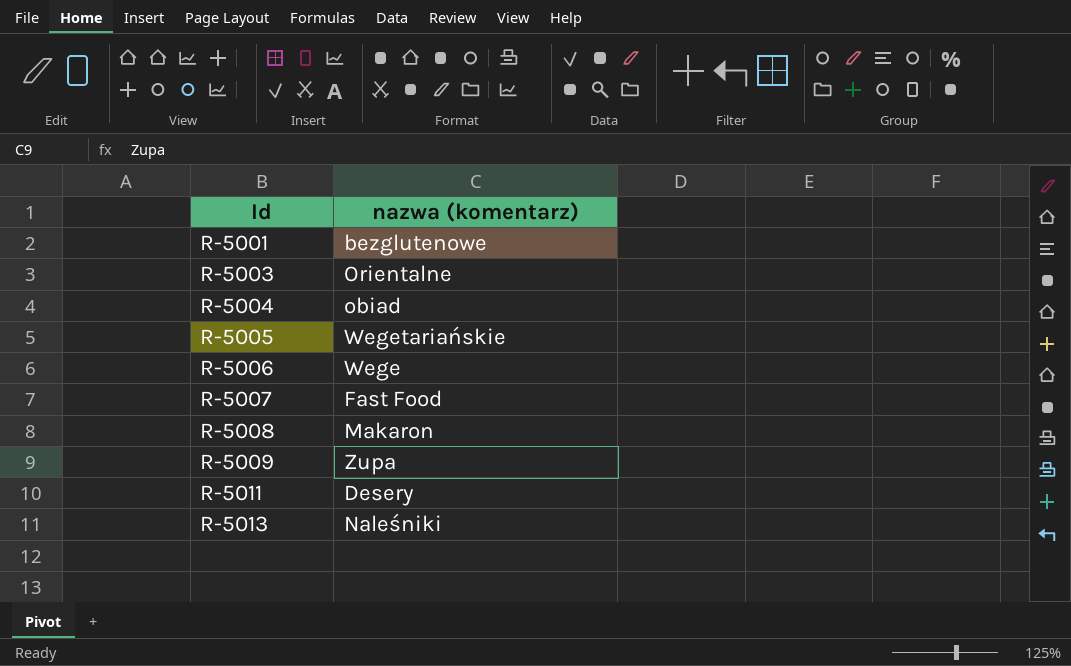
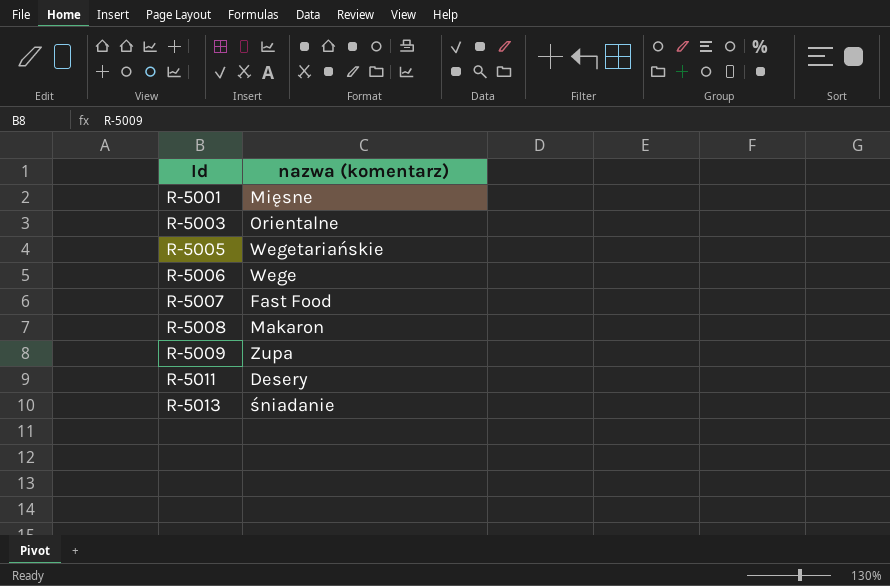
row R-5004: obiad -> none
R-5001 | nazwa (komentarz): bezglutenowe -> Mięsne
R-5013 | nazwa (komentarz): Naleśniki -> śniadanie

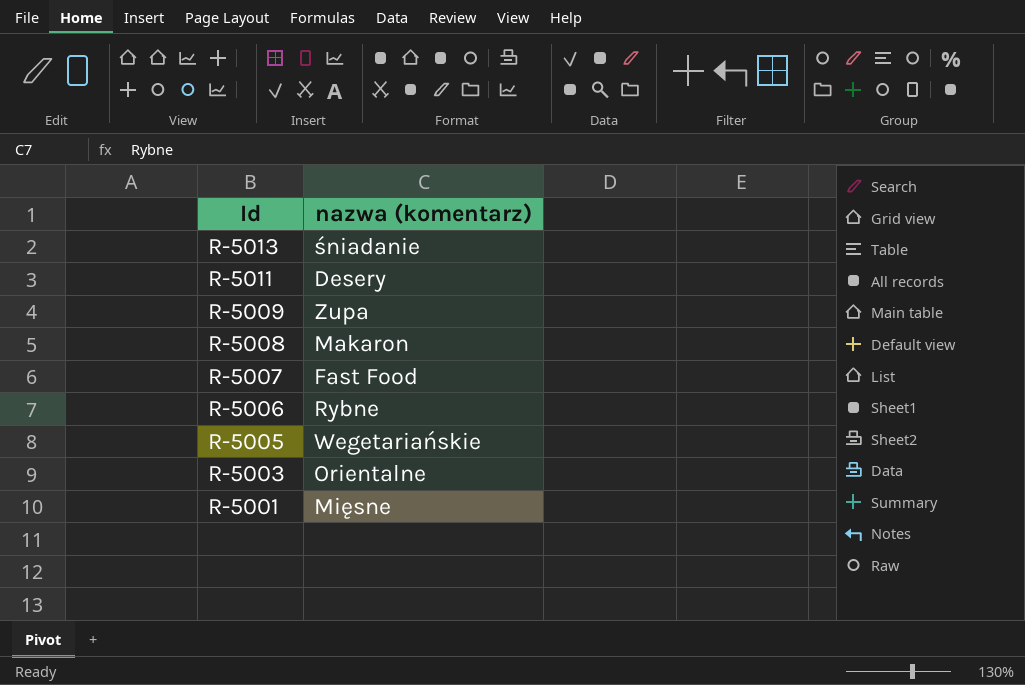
row order: Id ascending -> Id descending
R-5006 | nazwa (komentarz): Wege -> Rybne

